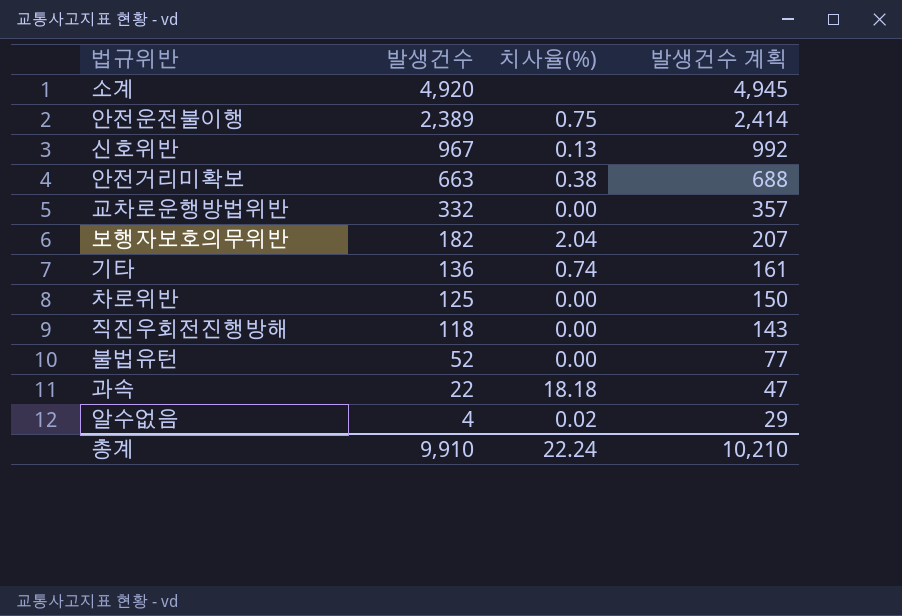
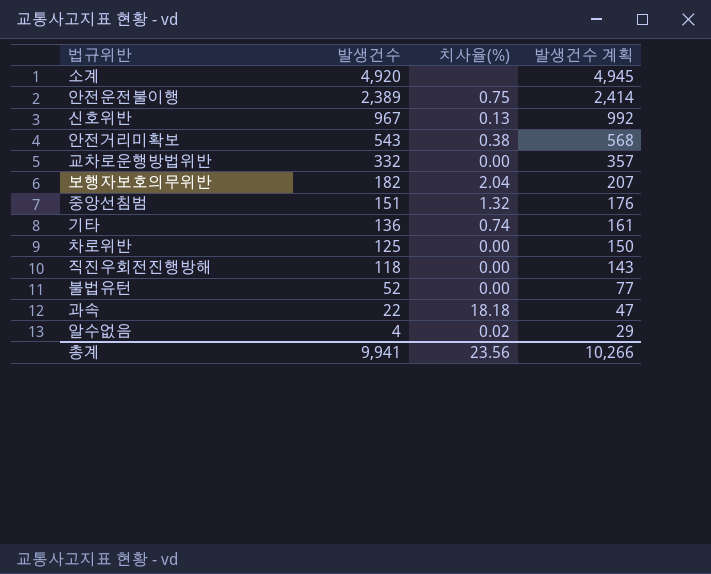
안전거리미확보 | 발생건수: 663 -> 543
안전거리미확보 | 발생건수 계획: 688 -> 568
row 중앙선침범: none -> 151 | 1.32 | 176
총계 | 발생건수: 9,910 -> 9,941
총계 | 치사율(%): 22.24 -> 23.56
총계 | 발생건수 계획: 10,210 -> 10,266

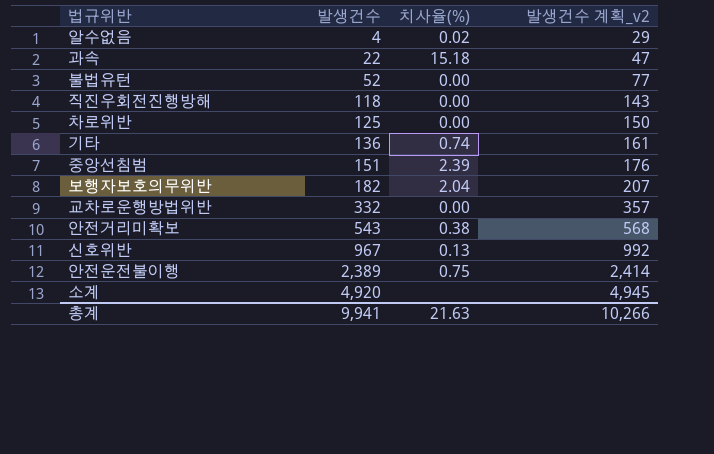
row order: 발생건수 descending -> 발생건수 ascending
column name: 발생건수 계획 -> 발생건수 계획_v2
과속 | 치사율(%): 18.18 -> 15.18
중앙선침범 | 치사율(%): 1.32 -> 2.39
총계 | 치사율(%): 23.56 -> 21.63

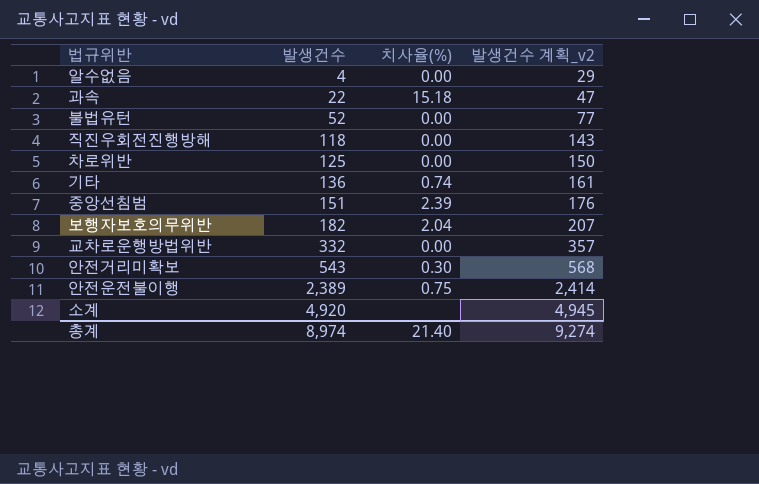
row 신호위반: 967 | 0.13 | 992 -> none
알수없음 | 치사율(%): 0.02 -> 0.00
안전거리미확보 | 치사율(%): 0.38 -> 0.30
총계 | 발생건수: 9,941 -> 8,974
총계 | 치사율(%): 21.63 -> 21.40
총계 | 발생건수 계획_v2: 10,266 -> 9,274

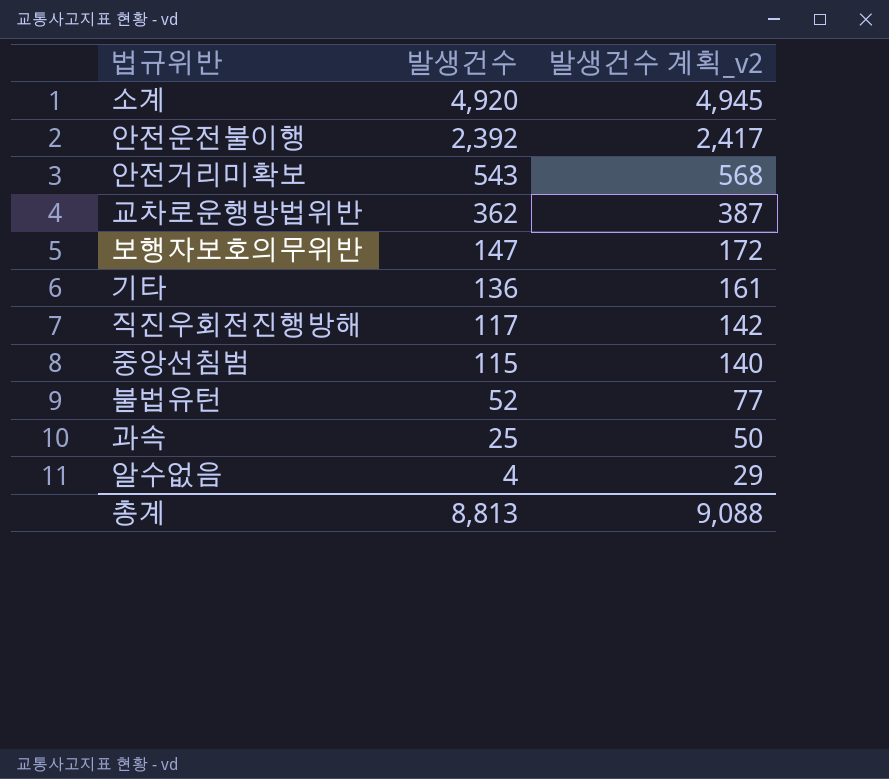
row order: 발생건수 ascending -> 발생건수 descending
column 치사율(%) | position: 3 -> none
row 차로위반: 125 | 0.00 | 150 -> none
안전운전불이행 | 발생건수: 2,389 -> 2,392
안전운전불이행 | 발생건수 계획_v2: 2,414 -> 2,417
교차로운행방법위반 | 발생건수: 332 -> 362
교차로운행방법위반 | 발생건수 계획_v2: 357 -> 387
보행자보호의무위반 | 발생건수: 182 -> 147
보행자보호의무위반 | 발생건수 계획_v2: 207 -> 172
직진우회전진행방해 | 발생건수: 118 -> 117
직진우회전진행방해 | 발생건수 계획_v2: 143 -> 142
중앙선침범 | 발생건수: 151 -> 115
중앙선침범 | 발생건수 계획_v2: 176 -> 140
과속 | 발생건수: 22 -> 25
과속 | 발생건수 계획_v2: 47 -> 50
총계 | 발생건수: 8,974 -> 8,813
총계 | 발생건수 계획_v2: 9,274 -> 9,088

